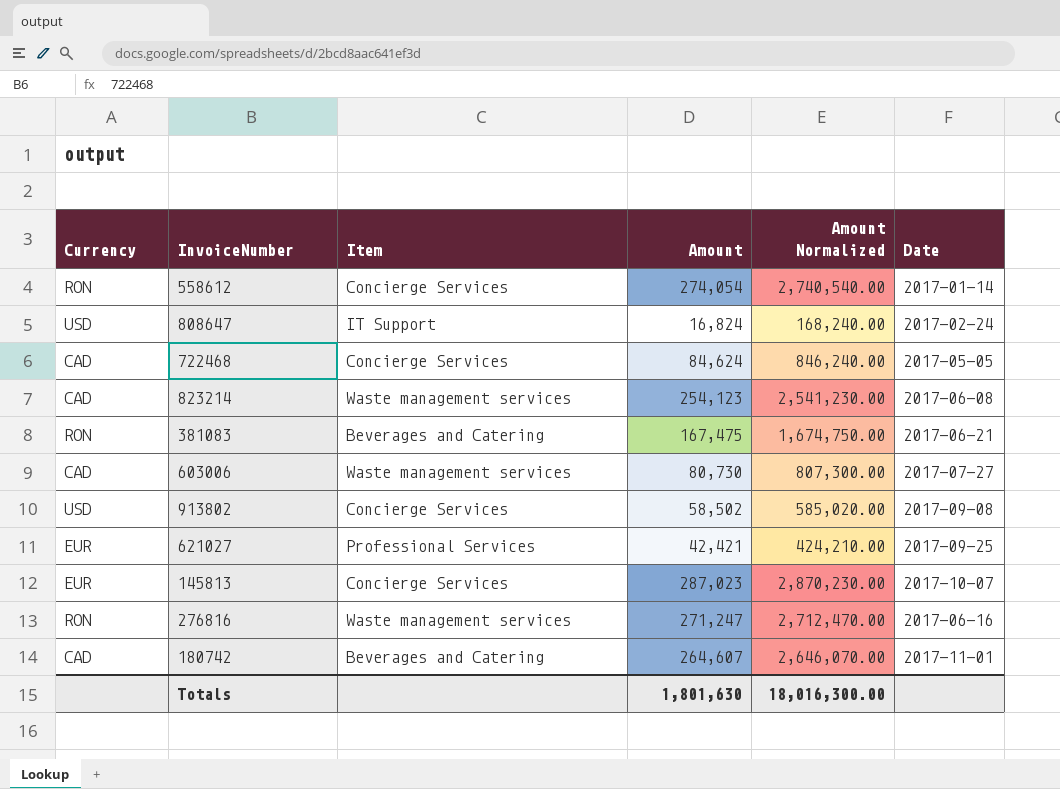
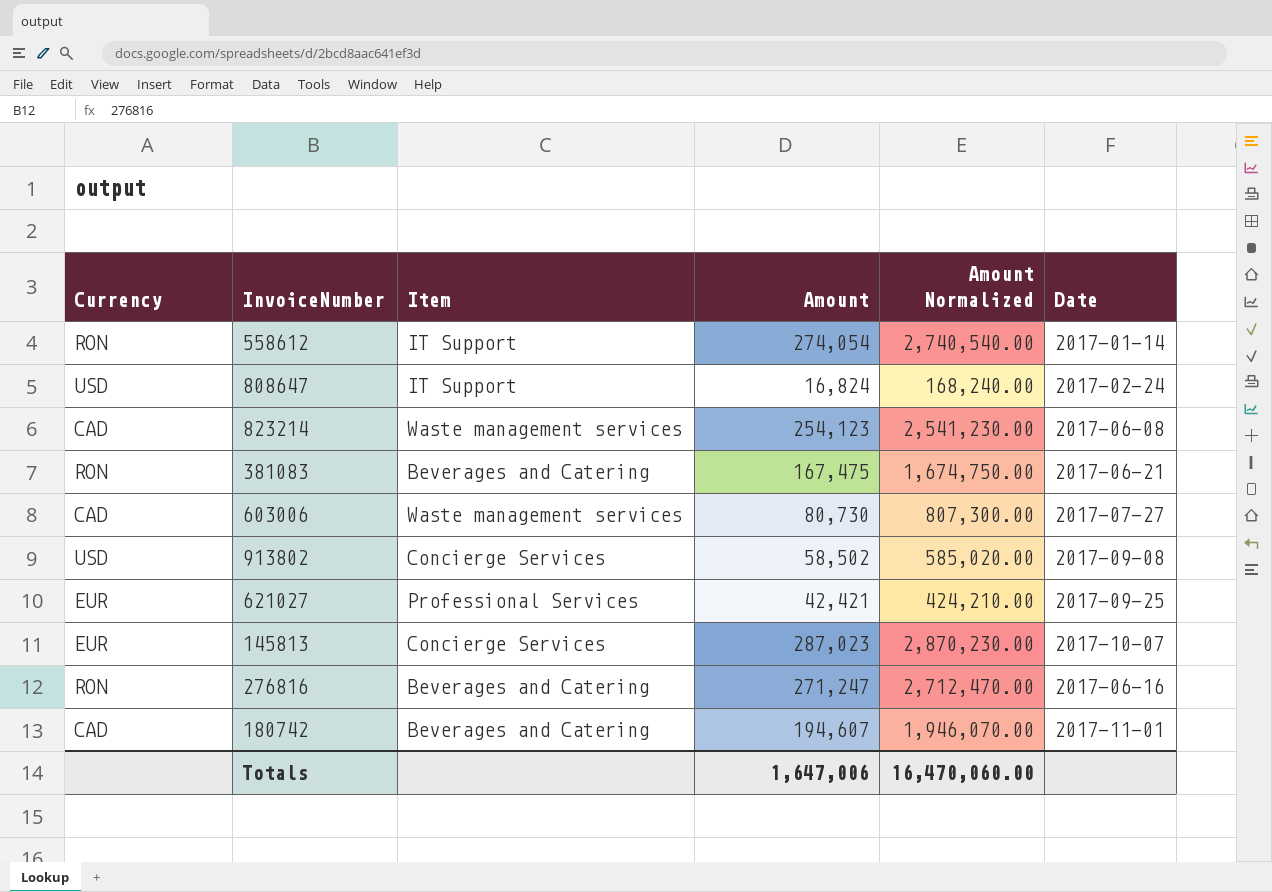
row 722468: CAD | Concierge Services | 84,624 | 846,240.00 | 2017-05-05 -> none
558612 | Item: Concierge Services -> IT Support
276816 | Item: Waste management services -> Beverages and Catering
180742 | Amount: 264,607 -> 194,607
180742 | Amount Normalized: 2,646,070.00 -> 1,946,070.00
Totals | Amount: 1,801,630 -> 1,647,006
Totals | Amount Normalized: 18,016,300.00 -> 16,470,060.00

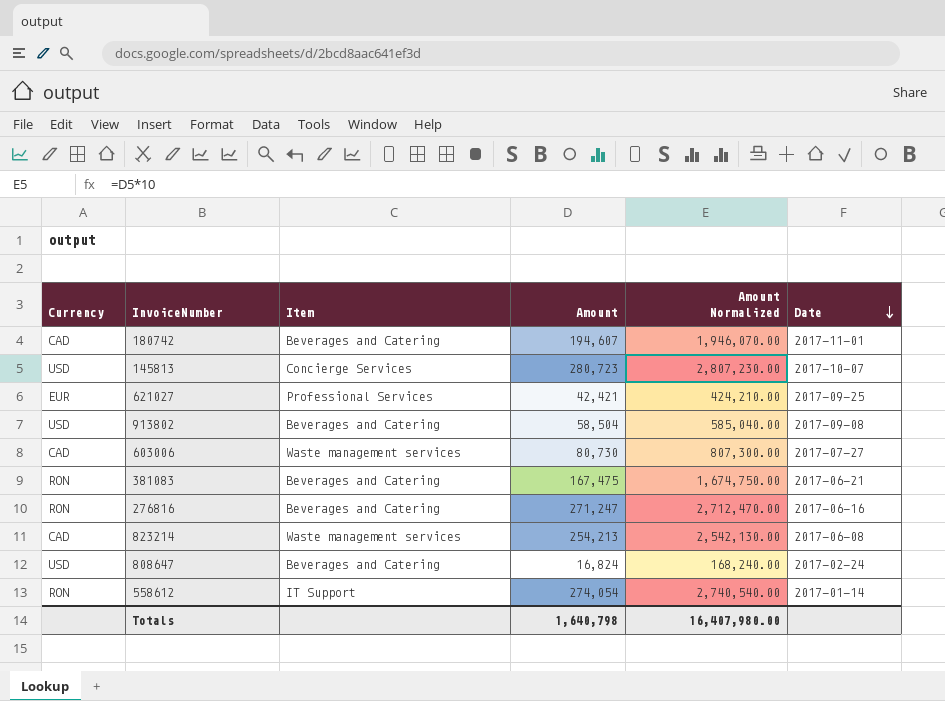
row order: none -> Date descending
145813 | Currency: EUR -> USD
145813 | Amount: 287,023 -> 280,723
145813 | Amount Normalized: 2,870,230.00 -> 2,807,230.00
913802 | Item: Concierge Services -> Beverages and Catering
913802 | Amount: 58,502 -> 58,504
913802 | Amount Normalized: 585,020.00 -> 585,040.00
823214 | Amount: 254,123 -> 254,213
823214 | Amount Normalized: 2,541,230.00 -> 2,542,130.00
808647 | Item: IT Support -> Beverages and Catering
Totals | Amount: 1,647,006 -> 1,640,798
Totals | Amount Normalized: 16,470,060.00 -> 16,407,980.00

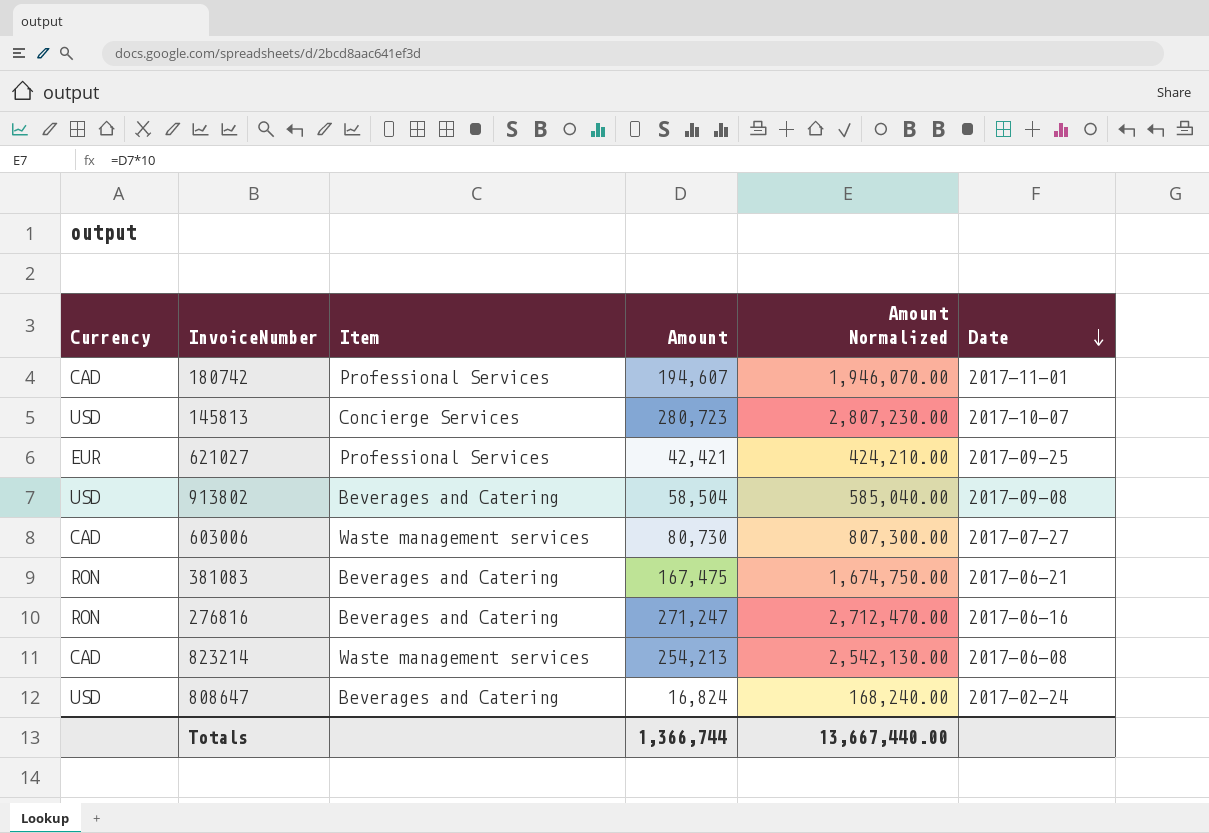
row 558612: RON | IT Support | 274,054 | 2,740,540.00 | 2017-01-14 -> none
180742 | Item: Beverages and Catering -> Professional Services
Totals | Amount: 1,640,798 -> 1,366,744
Totals | Amount Normalized: 16,407,980.00 -> 13,667,440.00

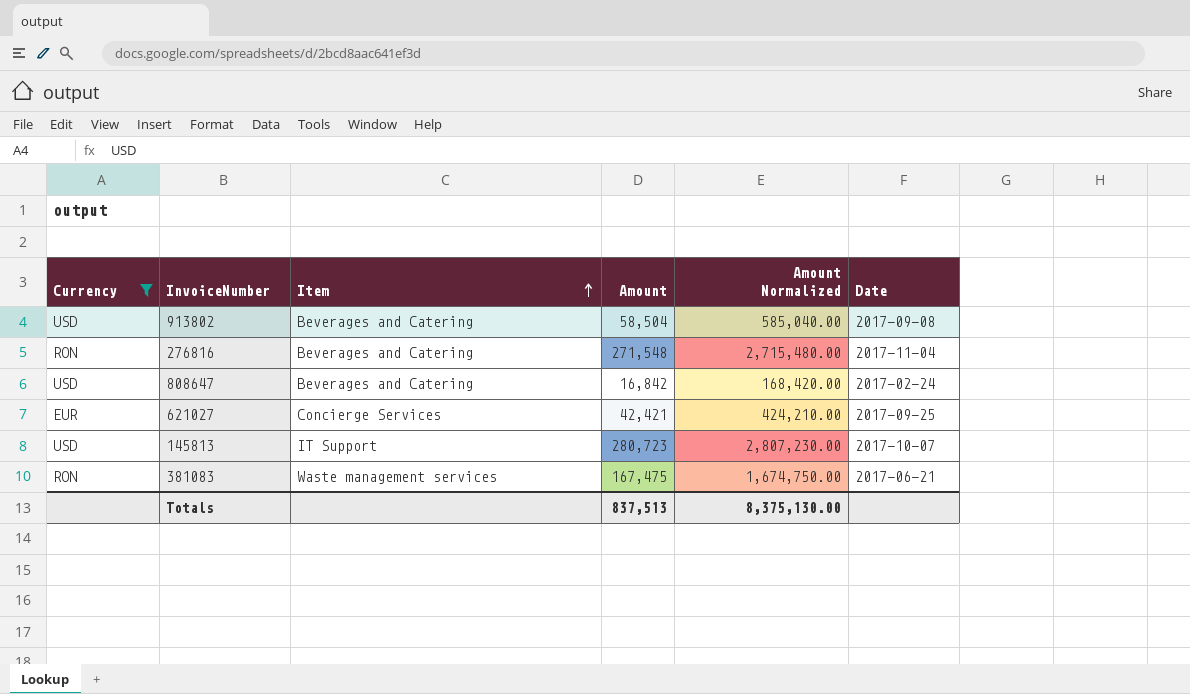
filter: none -> Currency != CAD
row order: Date descending -> Item ascending
276816 | Amount: 271,247 -> 271,548
276816 | Amount Normalized: 2,712,470.00 -> 2,715,480.00
276816 | Date: 2017-06-16 -> 2017-11-04
808647 | Amount: 16,824 -> 16,842
808647 | Amount Normalized: 168,240.00 -> 168,420.00
621027 | Item: Professional Services -> Concierge Services
145813 | Item: Concierge Services -> IT Support
381083 | Item: Beverages and Catering -> Waste management services
Totals | Amount: 1,366,744 -> 837,513
Totals | Amount Normalized: 13,667,440.00 -> 8,375,130.00

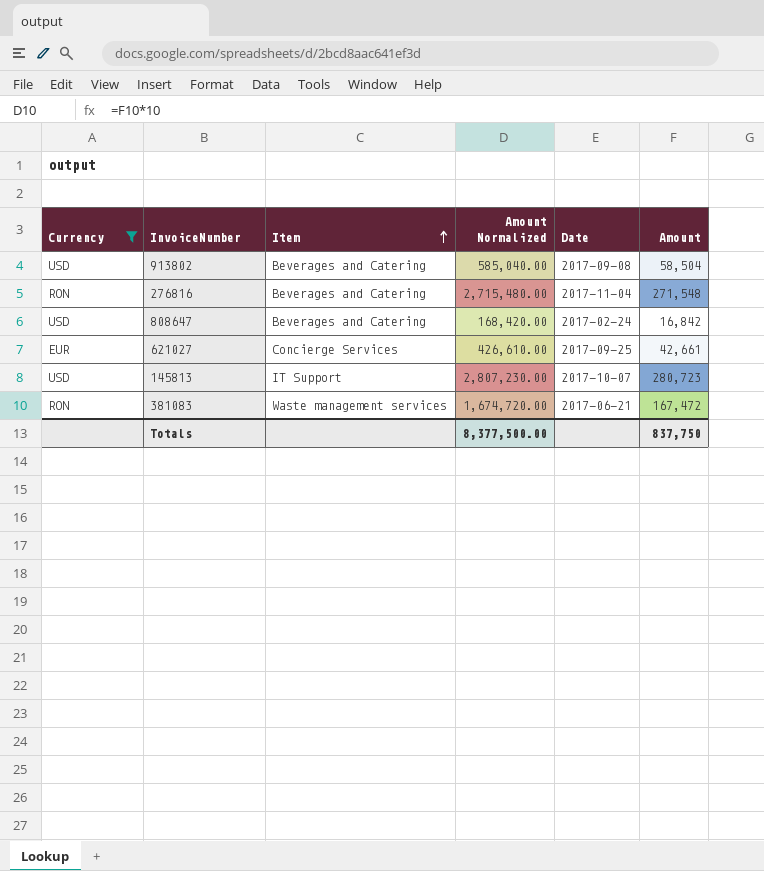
column Amount | position: 4 -> 6
621027 | Amount Normalized: 424,210.00 -> 426,610.00
621027 | Amount: 42,421 -> 42,661
381083 | Amount Normalized: 1,674,750.00 -> 1,674,720.00
381083 | Amount: 167,475 -> 167,472
Totals | Amount Normalized: 8,375,130.00 -> 8,377,500.00
Totals | Amount: 837,513 -> 837,750

